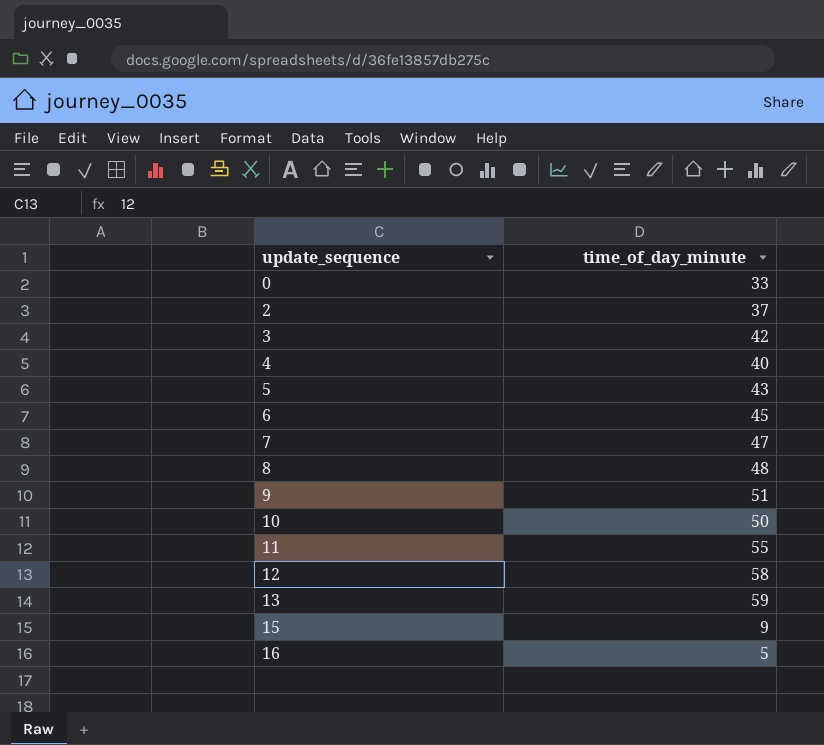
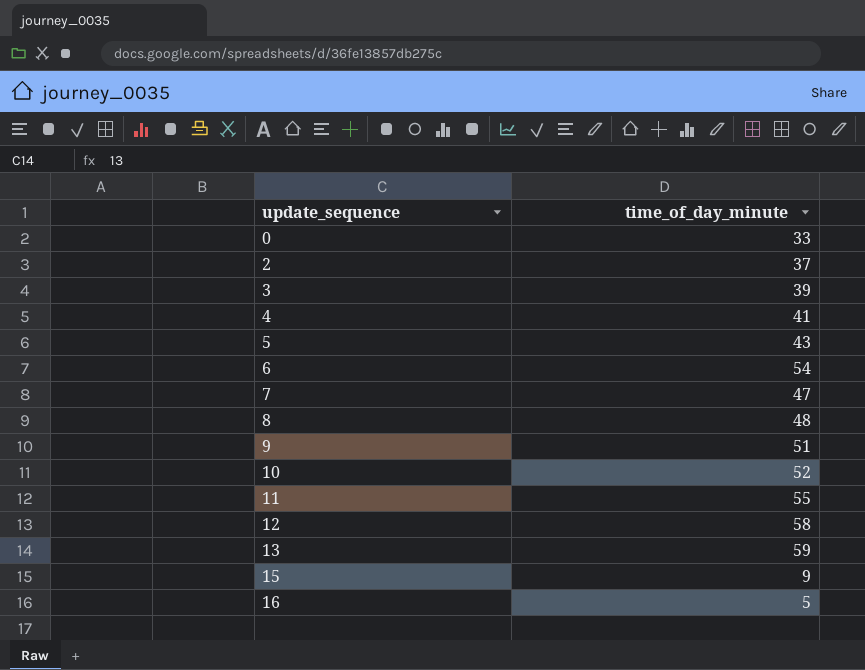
3 | time_of_day_minute: 42 -> 39
4 | time_of_day_minute: 40 -> 41
6 | time_of_day_minute: 45 -> 54
10 | time_of_day_minute: 50 -> 52

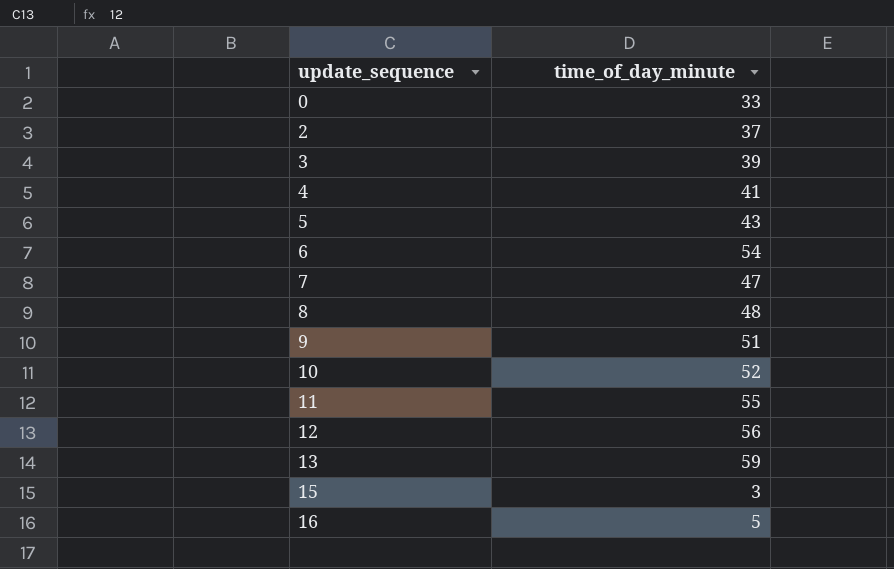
12 | time_of_day_minute: 58 -> 56
15 | time_of_day_minute: 9 -> 3

